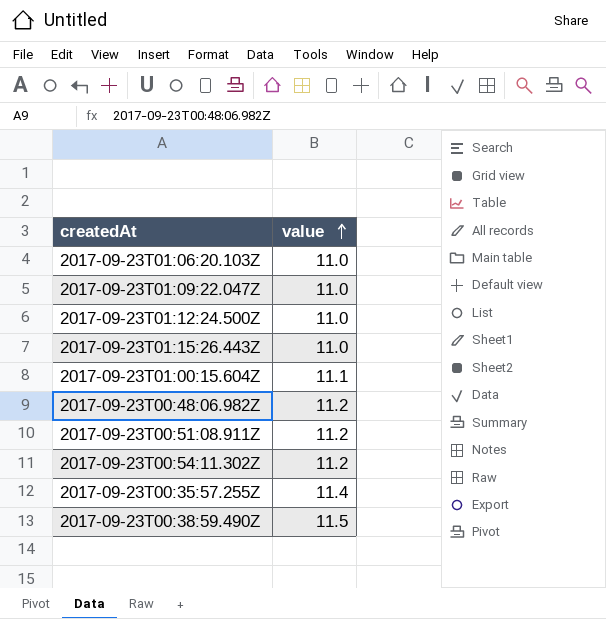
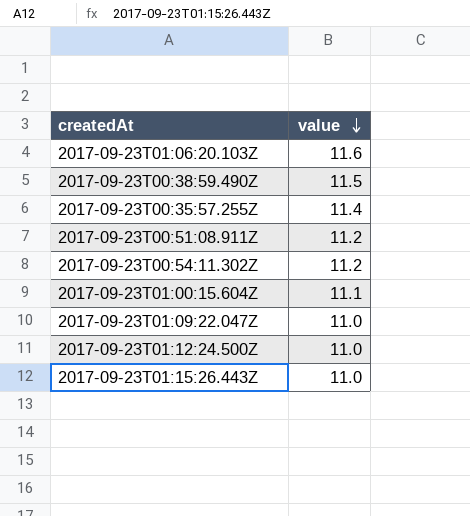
row order: value ascending -> value descending
row 2017-09-23T00:48:06.982Z: 11.2 -> none
2017-09-23T01:06:20.103Z | value: 11.0 -> 11.6

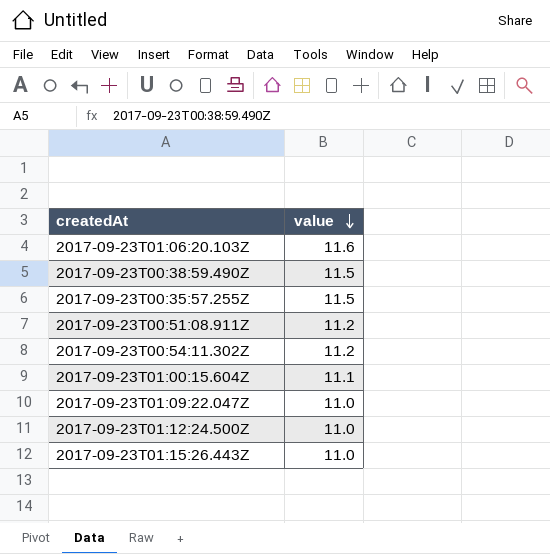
2017-09-23T00:35:57.255Z | value: 11.4 -> 11.5

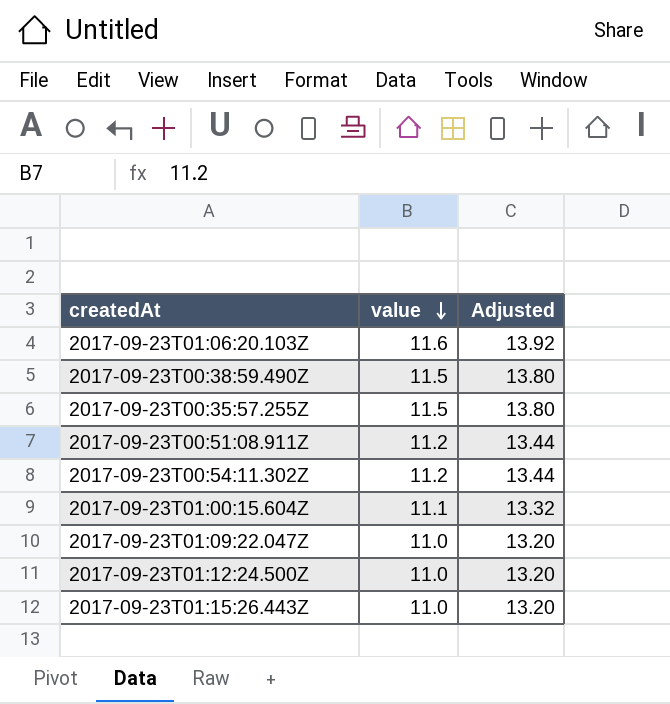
column Adjusted | formula: none -> [value] * 1.2

